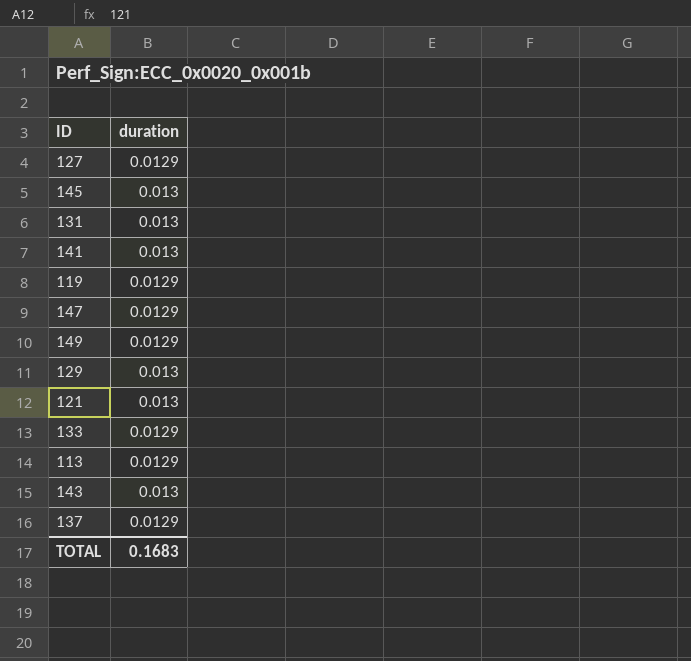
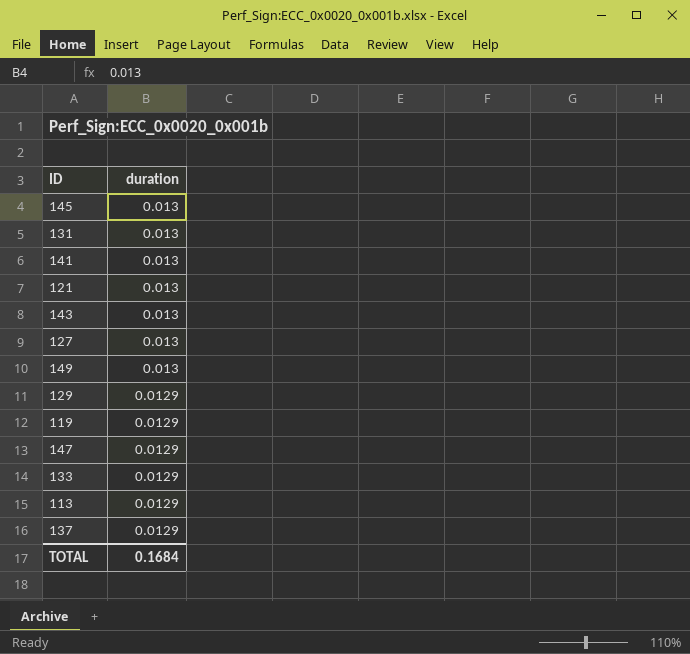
row order: none -> duration descending
127 | duration: 0.0129 -> 0.013
149 | duration: 0.0129 -> 0.013
129 | duration: 0.013 -> 0.0129
TOTAL | duration: 0.1683 -> 0.1684

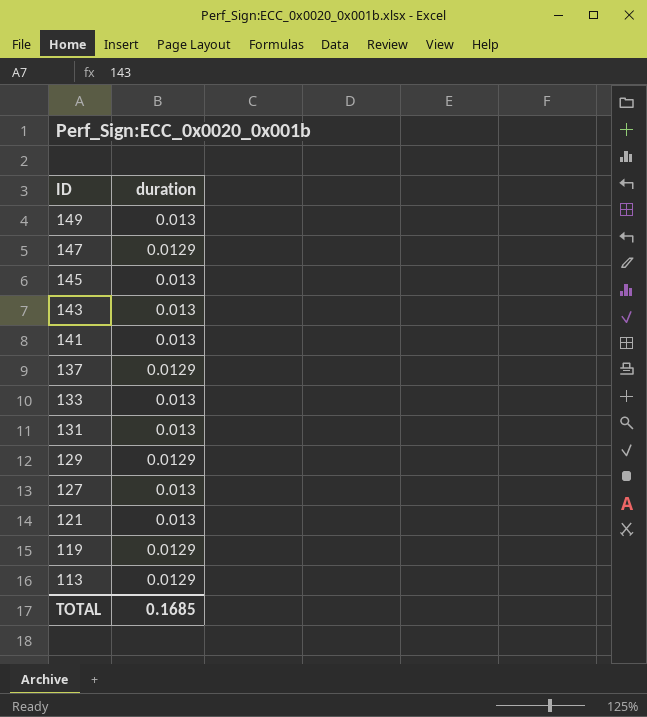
row order: duration descending -> ID descending
133 | duration: 0.0129 -> 0.013
TOTAL | duration: 0.1684 -> 0.1685

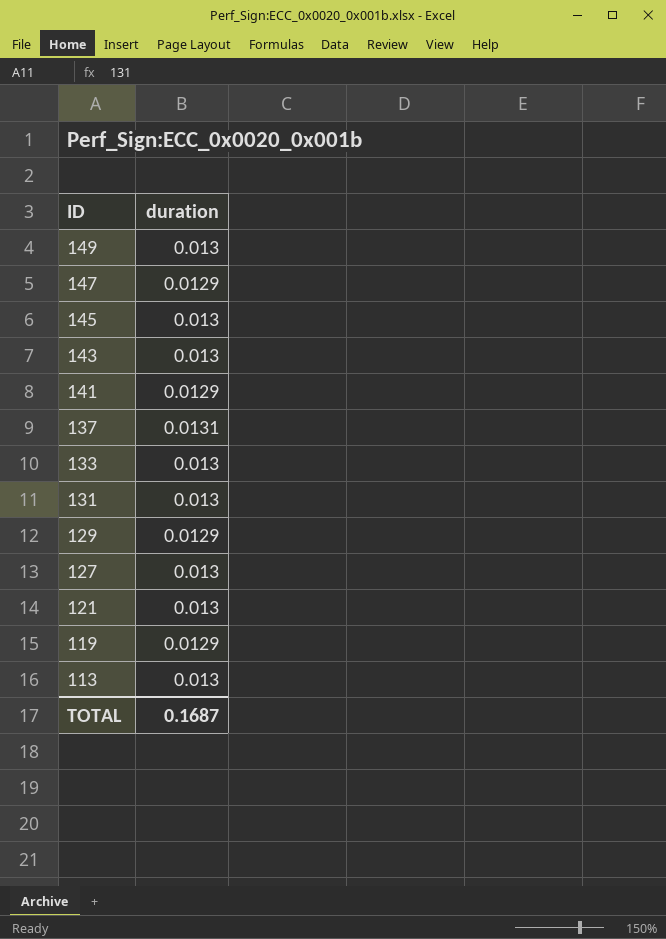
141 | duration: 0.013 -> 0.0129
137 | duration: 0.0129 -> 0.0131
113 | duration: 0.0129 -> 0.013
TOTAL | duration: 0.1685 -> 0.1687

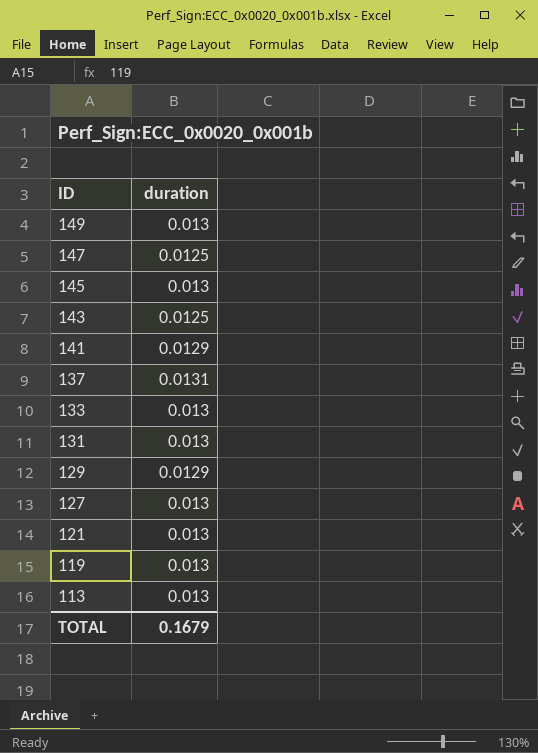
147 | duration: 0.0129 -> 0.0125
143 | duration: 0.013 -> 0.0125
119 | duration: 0.0129 -> 0.013
TOTAL | duration: 0.1687 -> 0.1679

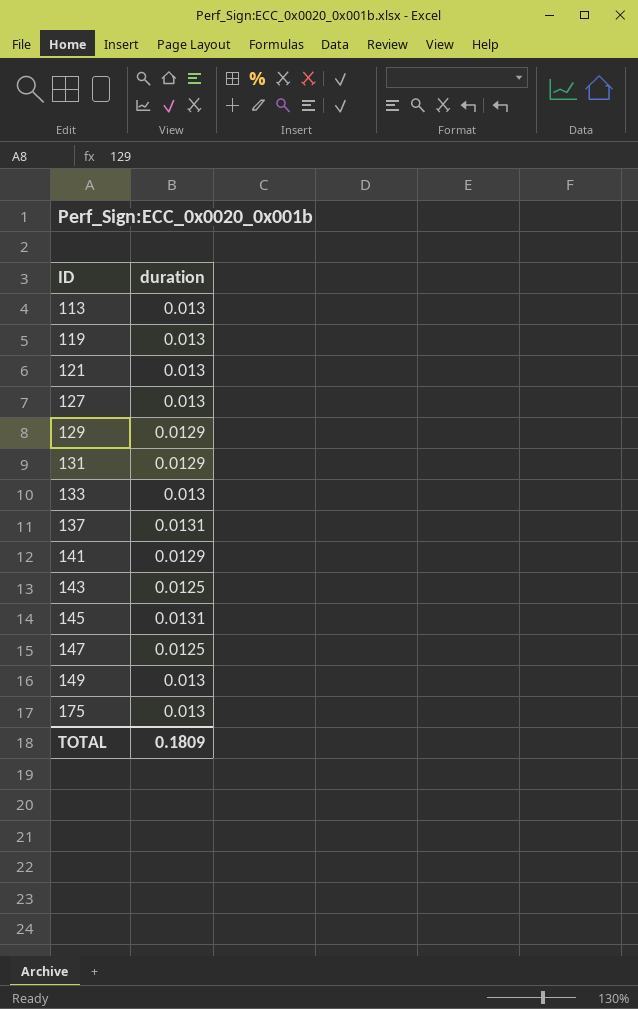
row order: ID descending -> ID ascending
131 | duration: 0.013 -> 0.0129
145 | duration: 0.013 -> 0.0131
row 175: none -> 0.013
TOTAL | duration: 0.1679 -> 0.1809

